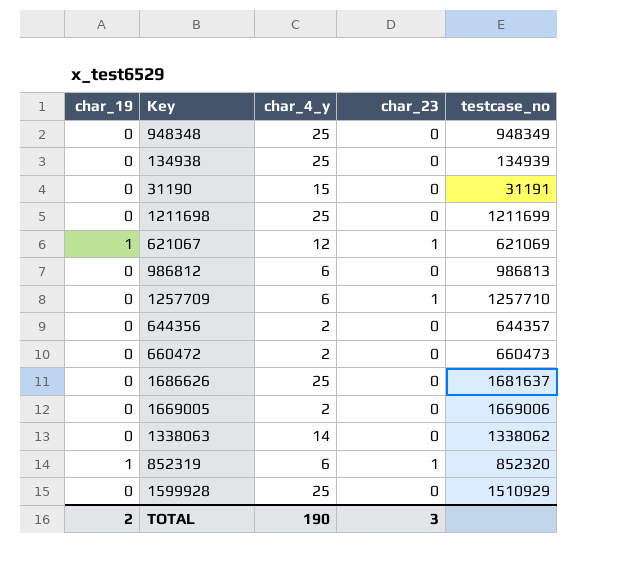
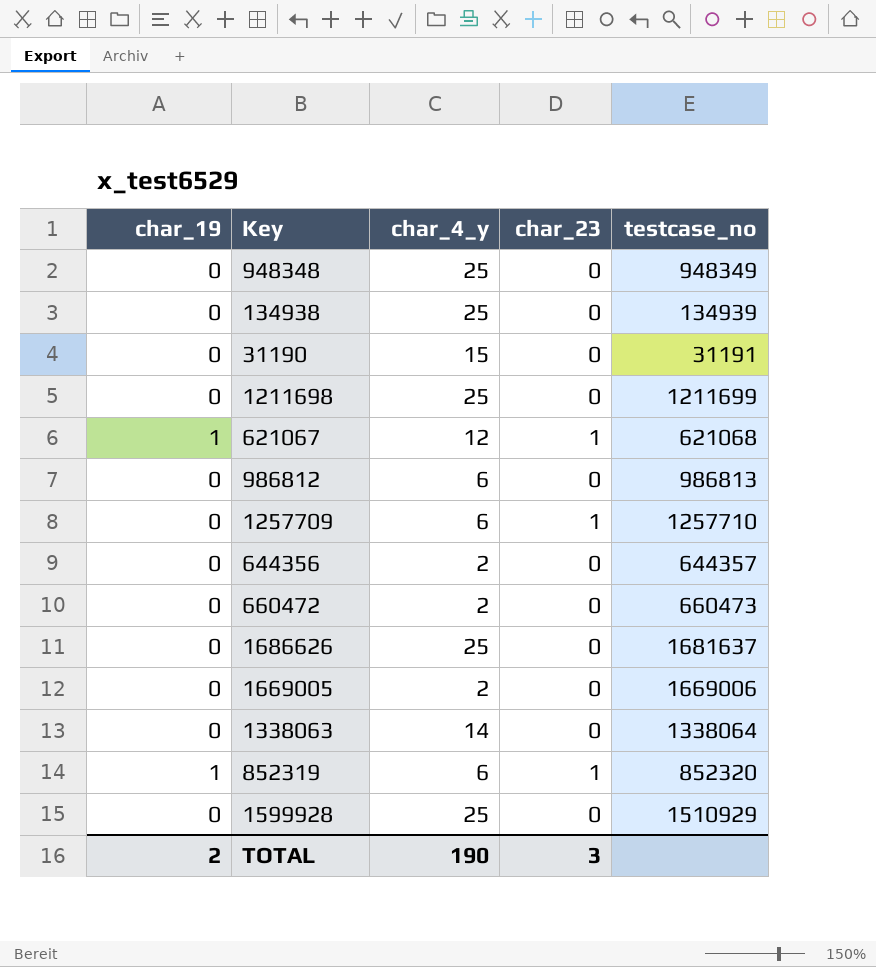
621067 | testcase_no: 621069 -> 621068
1338063 | testcase_no: 1338062 -> 1338064

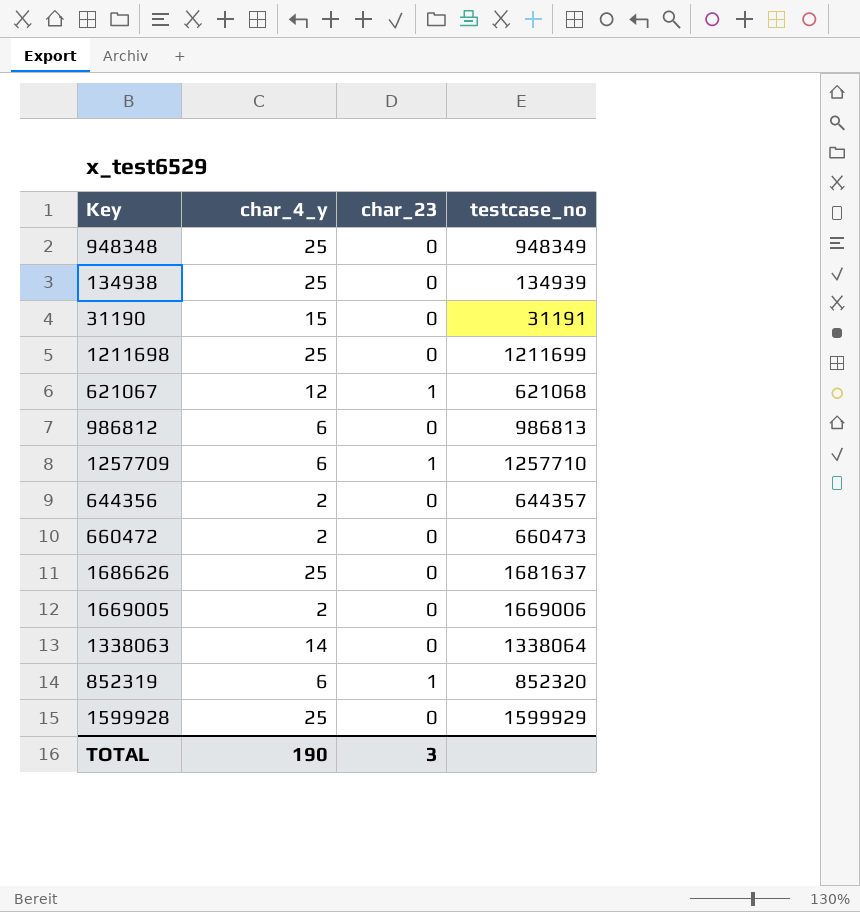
column char_19 | position: 1 -> none
1599928 | testcase_no: 1510929 -> 1599929

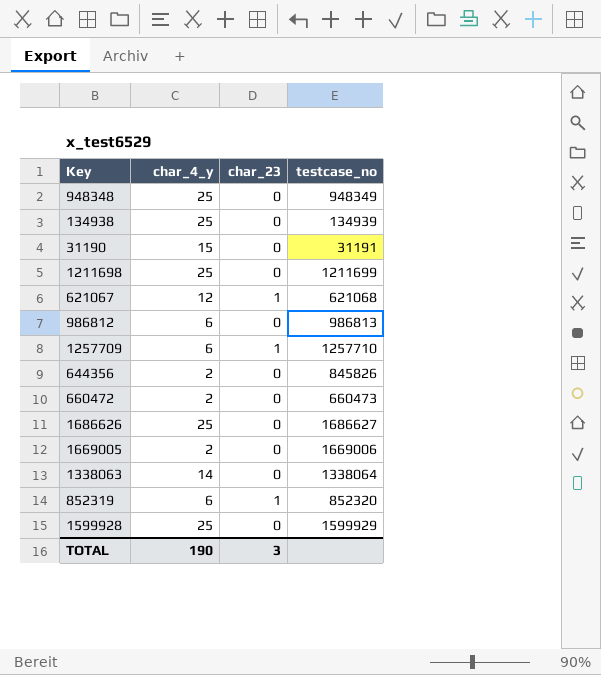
644356 | testcase_no: 644357 -> 845826
1686626 | testcase_no: 1681637 -> 1686627

